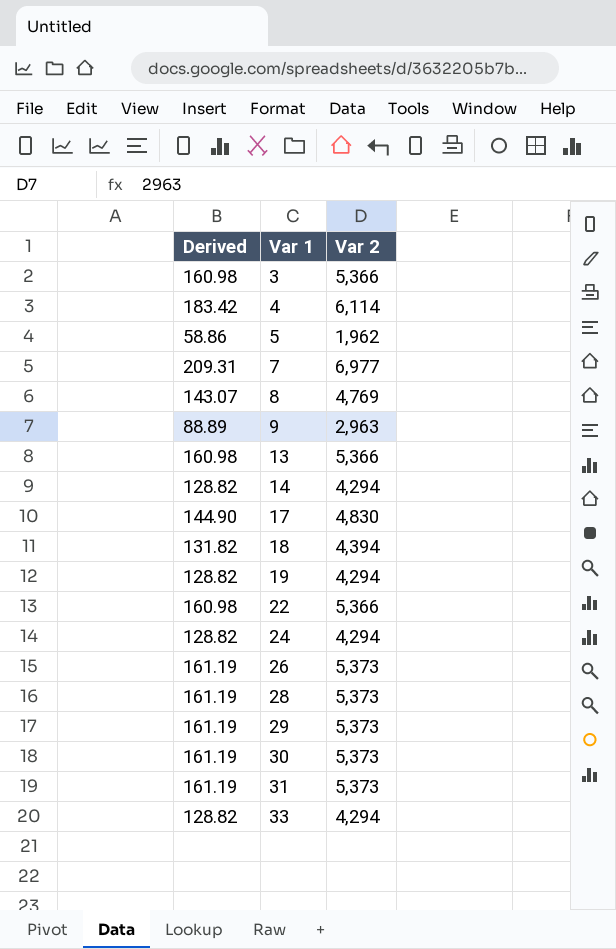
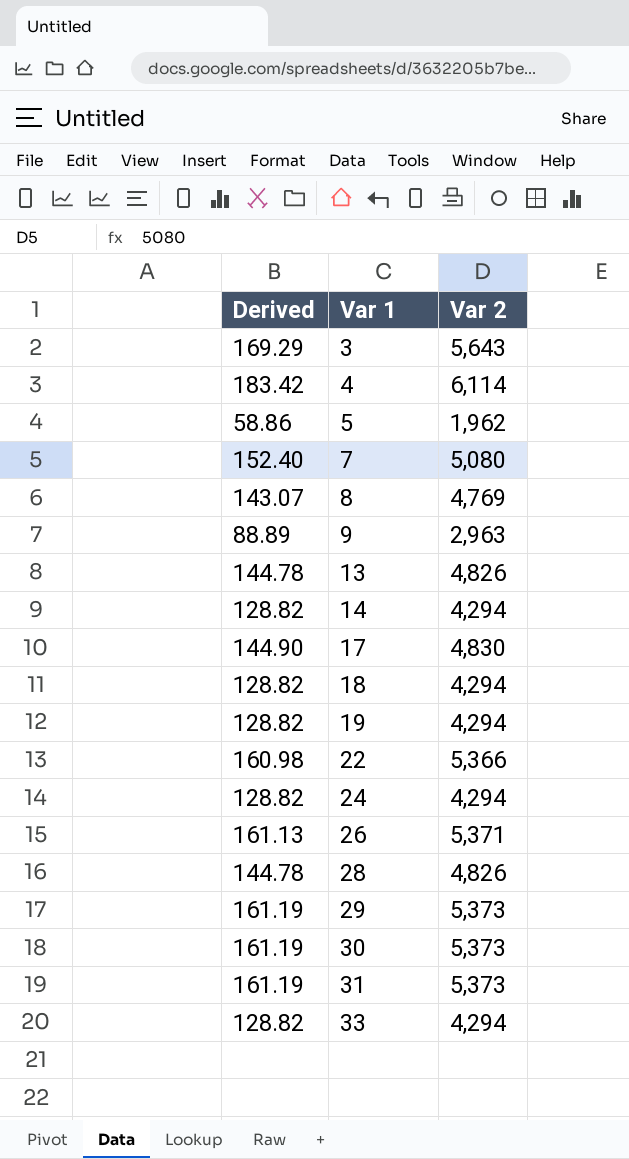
3 | Derived: 160.98 -> 169.29
3 | Var 2: 5,366 -> 5,643
7 | Derived: 209.31 -> 152.40
7 | Var 2: 6,977 -> 5,080
13 | Derived: 160.98 -> 144.78
13 | Var 2: 5,366 -> 4,826
18 | Derived: 131.82 -> 128.82
18 | Var 2: 4,394 -> 4,294
26 | Derived: 161.19 -> 161.13
26 | Var 2: 5,373 -> 5,371
28 | Derived: 161.19 -> 144.78
28 | Var 2: 5,373 -> 4,826

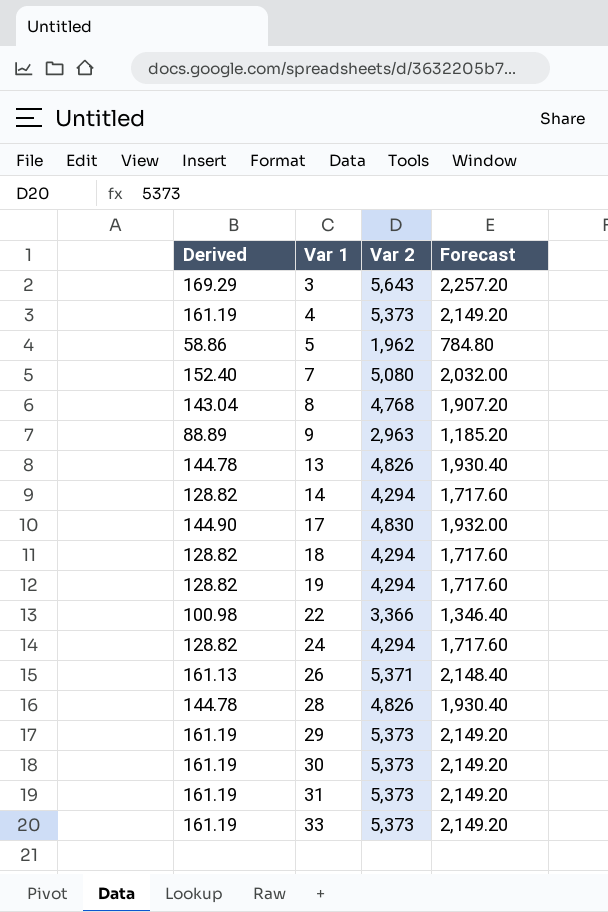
column Forecast | formula: none -> [Var 2] * 0.4
4 | Derived: 183.42 -> 161.19
4 | Var 2: 6,114 -> 5,373
8 | Derived: 143.07 -> 143.04
8 | Var 2: 4,769 -> 4,768
22 | Derived: 160.98 -> 100.98
22 | Var 2: 5,366 -> 3,366
33 | Derived: 128.82 -> 161.19
33 | Var 2: 4,294 -> 5,373

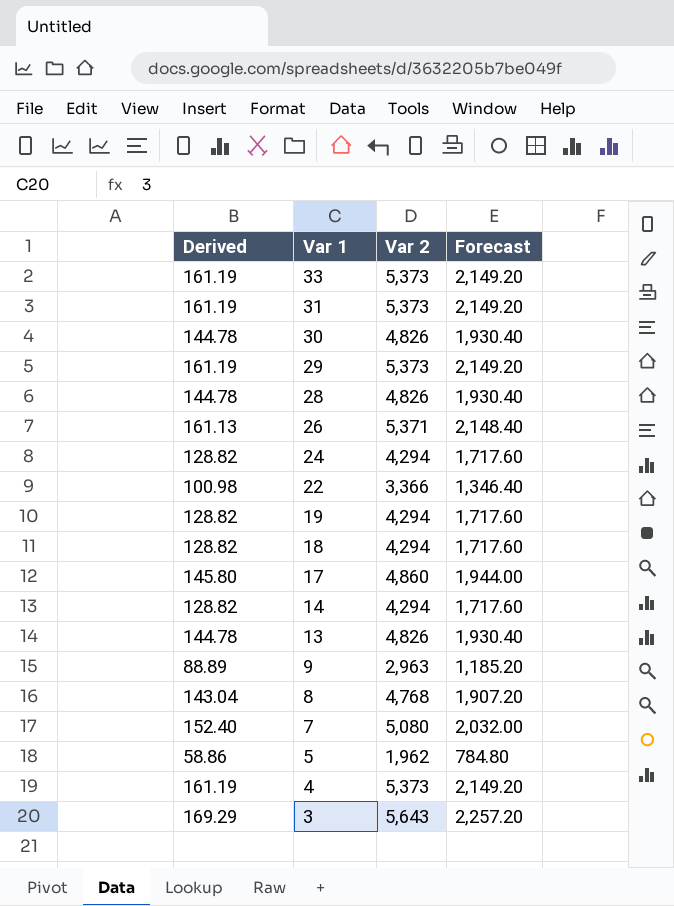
row order: Var 1 ascending -> Var 1 descending
30 | Derived: 161.19 -> 144.78
30 | Var 2: 5,373 -> 4,826
30 | Forecast: 2,149.20 -> 1,930.40
17 | Derived: 144.90 -> 145.80
17 | Var 2: 4,830 -> 4,860
17 | Forecast: 1,932.00 -> 1,944.00

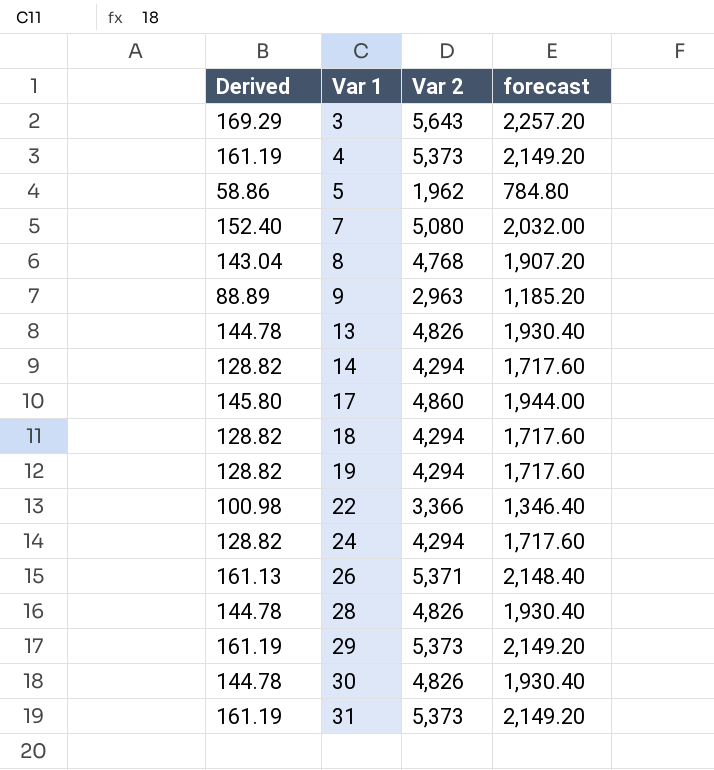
row order: Var 1 descending -> Var 1 ascending
column name: Forecast -> forecast
row 33: 161.19 | 5,373 | 2,149.20 -> none

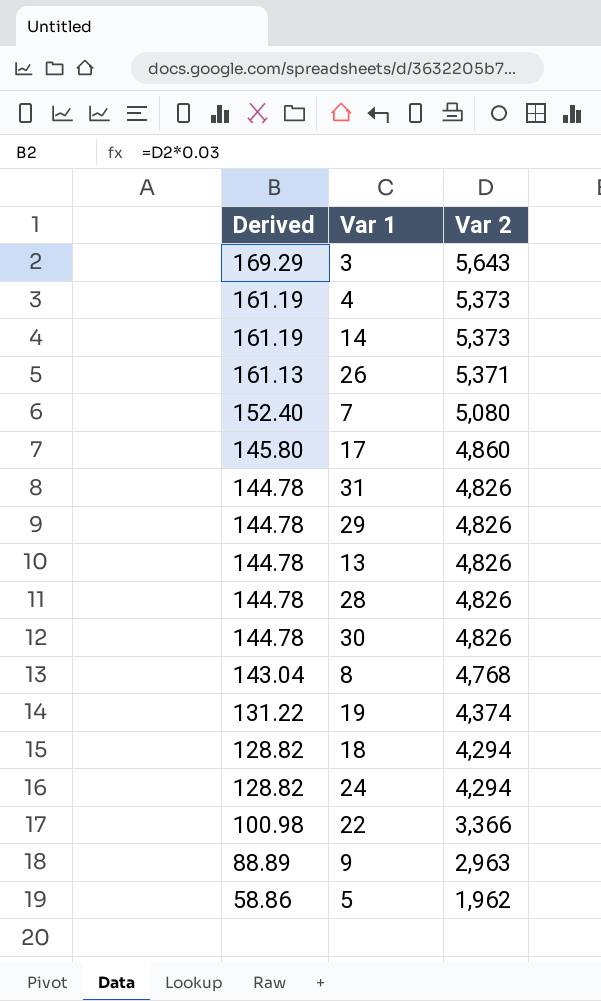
row order: Var 1 ascending -> Derived descending
column forecast | formula: [Var 2] * 0.4 -> none
14 | Derived: 128.82 -> 161.19
14 | Var 2: 4,294 -> 5,373
31 | Derived: 161.19 -> 144.78
31 | Var 2: 5,373 -> 4,826
29 | Derived: 161.19 -> 144.78
29 | Var 2: 5,373 -> 4,826
19 | Derived: 128.82 -> 131.22
19 | Var 2: 4,294 -> 4,374

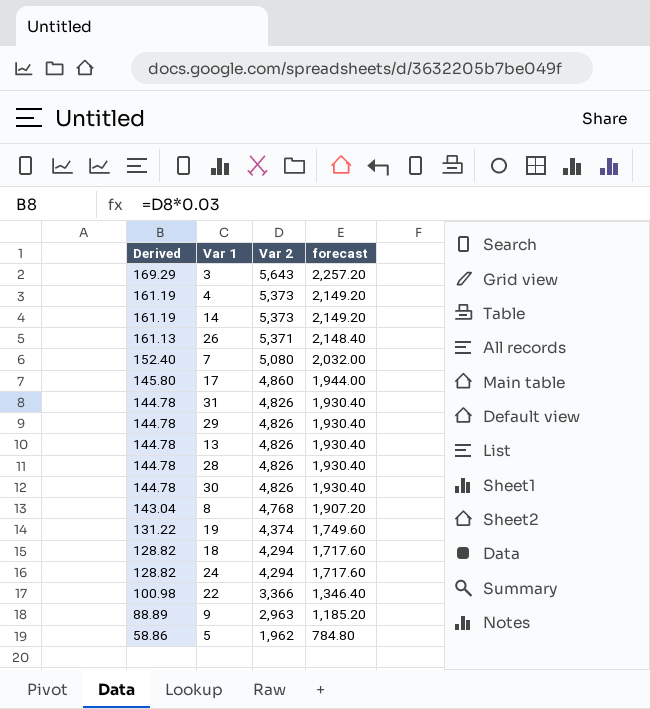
column forecast | formula: none -> [Var 2] * 0.4

